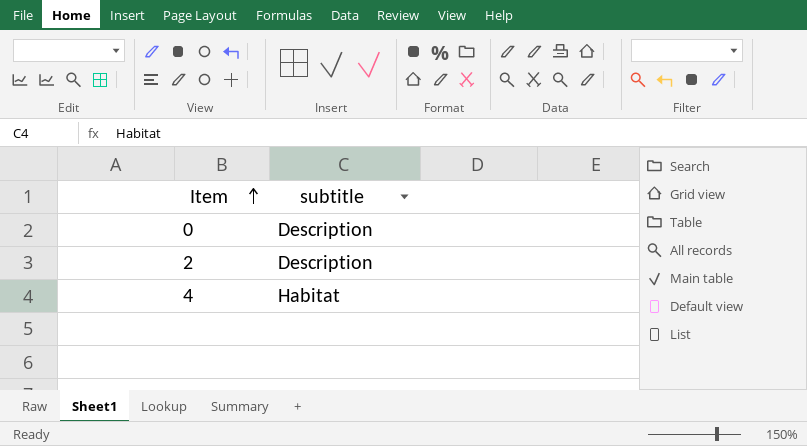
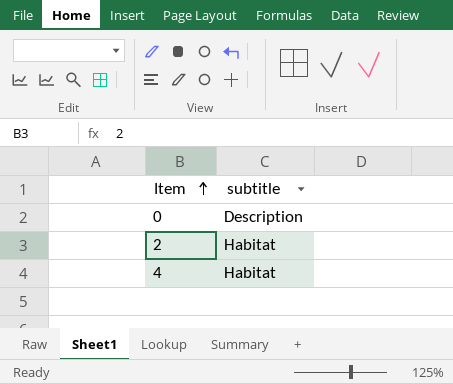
2 | subtitle: Description -> Habitat

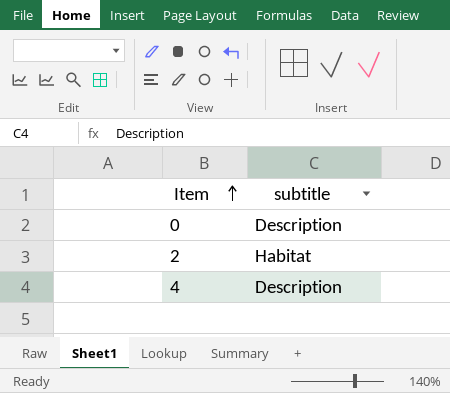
4 | subtitle: Habitat -> Description

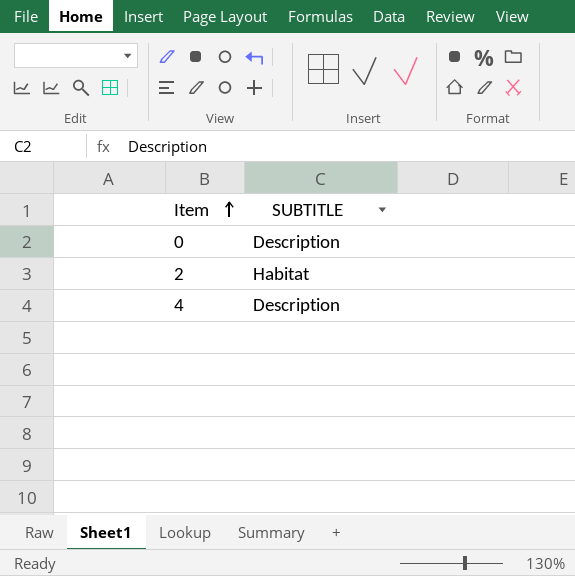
column name: subtitle -> SUBTITLE

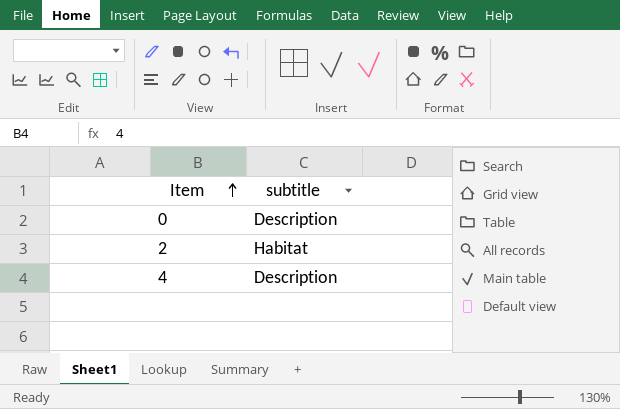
column name: SUBTITLE -> subtitle

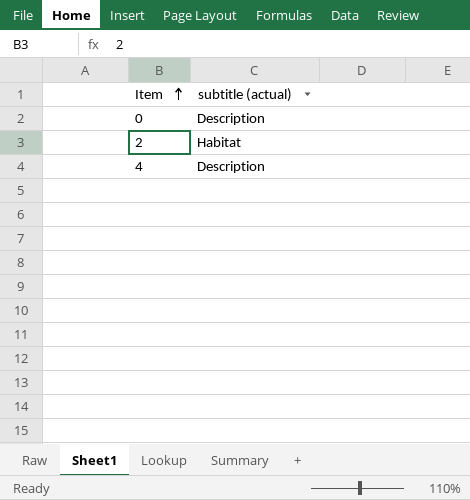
column name: subtitle -> subtitle (actual)

